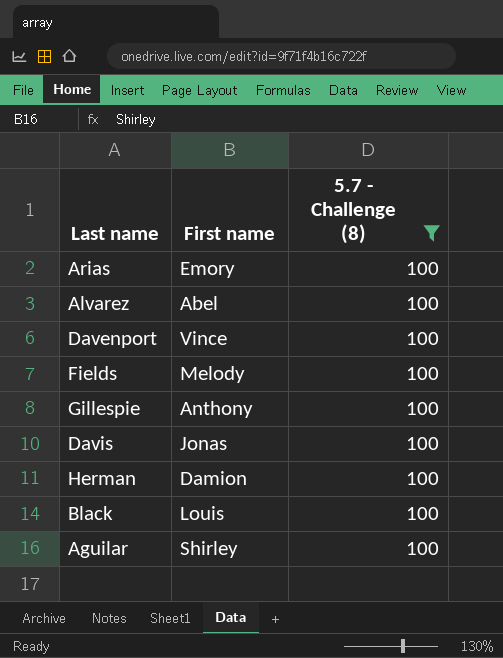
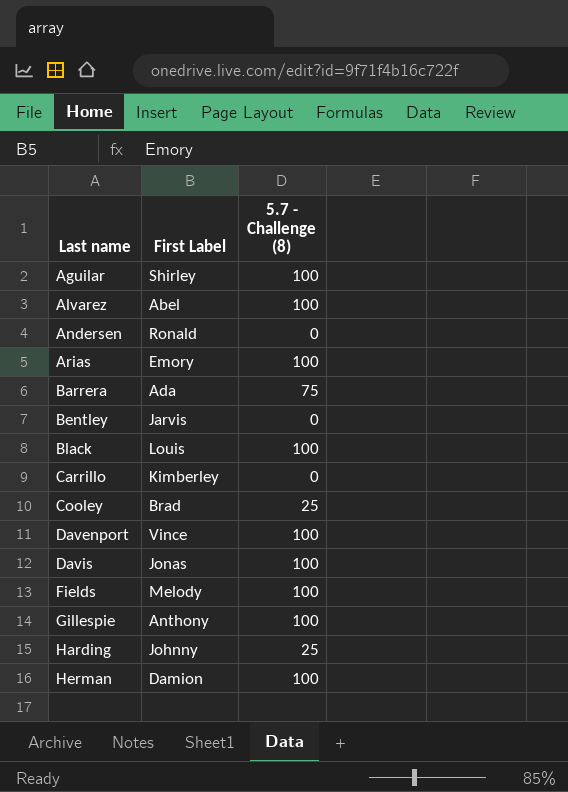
filter: 5.7 - Challenge (8) = 100 -> none
row order: none -> Last name ascending
column name: First name -> First Label

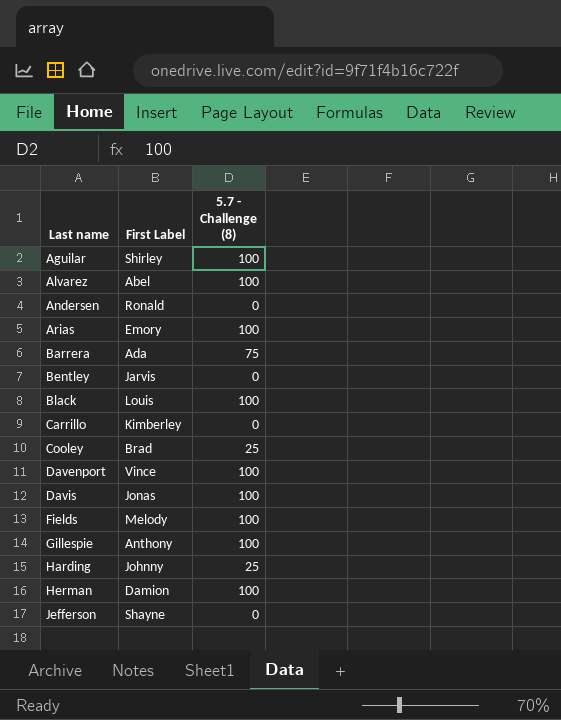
row Jefferson: none -> Shayne | 0

